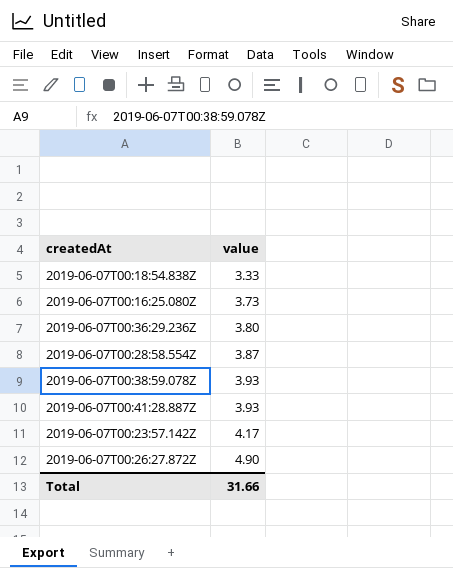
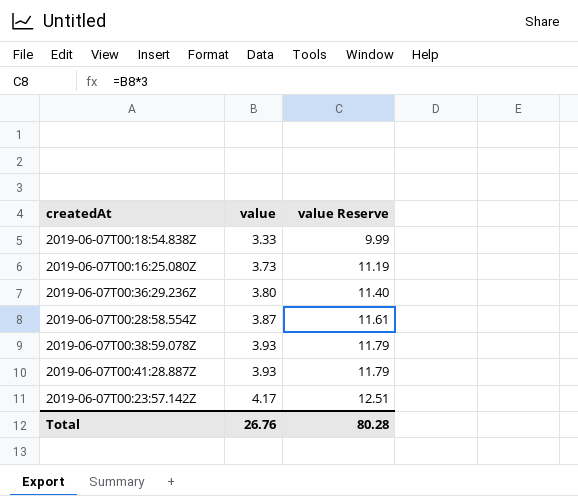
column value Reserve | formula: none -> [value] * 3
row 2019-06-07T00:26:27.872Z: 4.90 -> none
Total | value: 31.66 -> 26.76

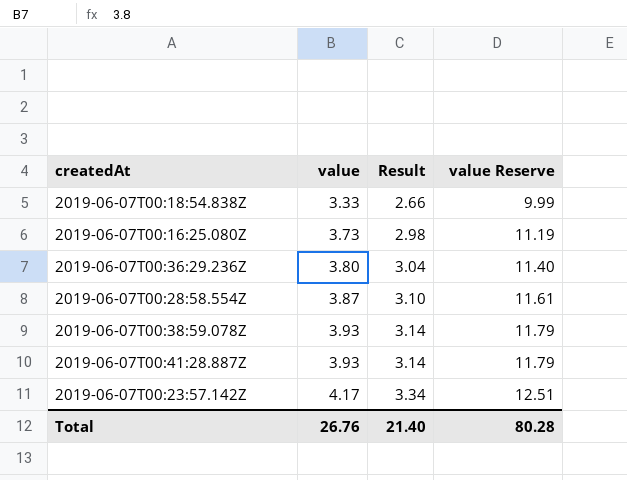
column Result | formula: none -> [value] * 0.8

